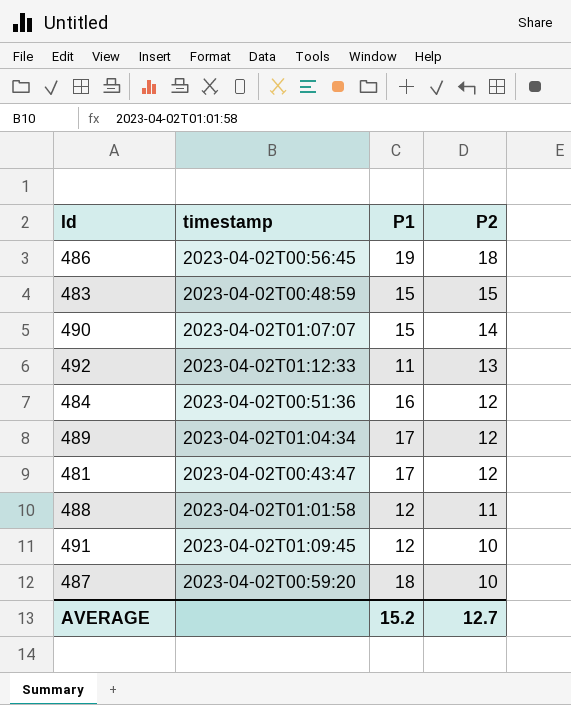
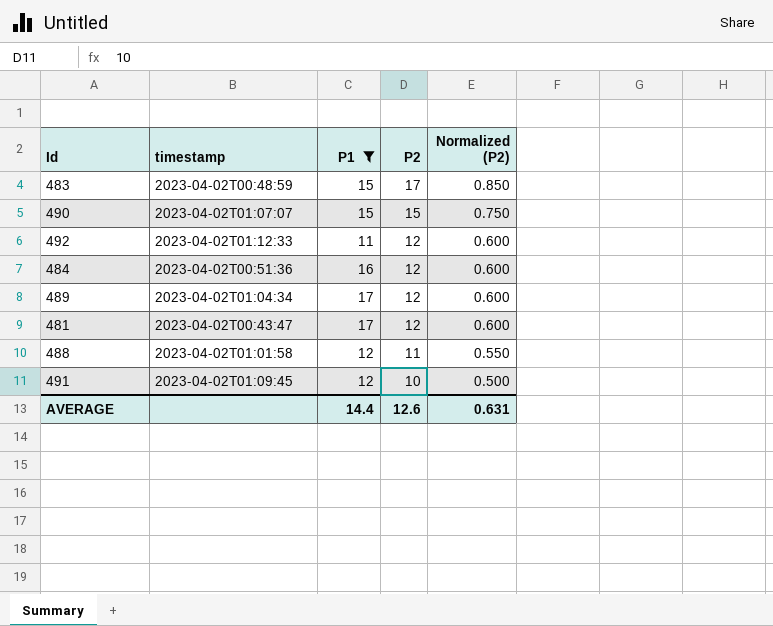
filter: none -> P1 <= 17
column Normalized (P2) | formula: none -> [P2] * 0.05
483 | P2: 15 -> 17
490 | P2: 14 -> 15
492 | P2: 13 -> 12
AVERAGE | P1: 15.2 -> 14.4
AVERAGE | P2: 12.7 -> 12.6

